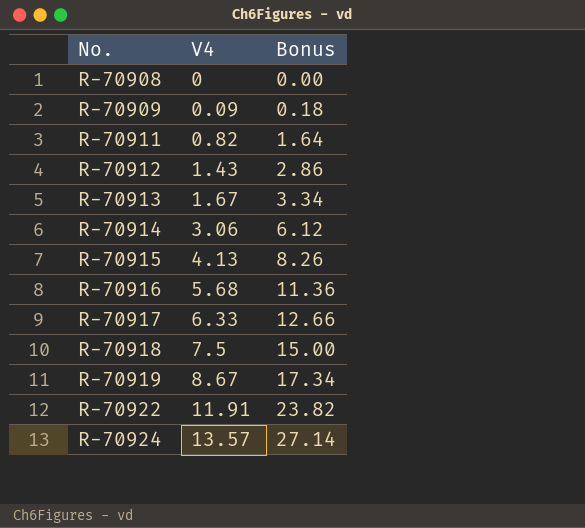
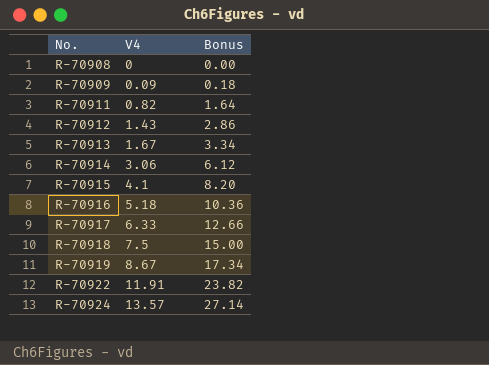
R-70915 | V4: 4.13 -> 4.1
R-70915 | Bonus: 8.26 -> 8.20
R-70916 | V4: 5.68 -> 5.18
R-70916 | Bonus: 11.36 -> 10.36

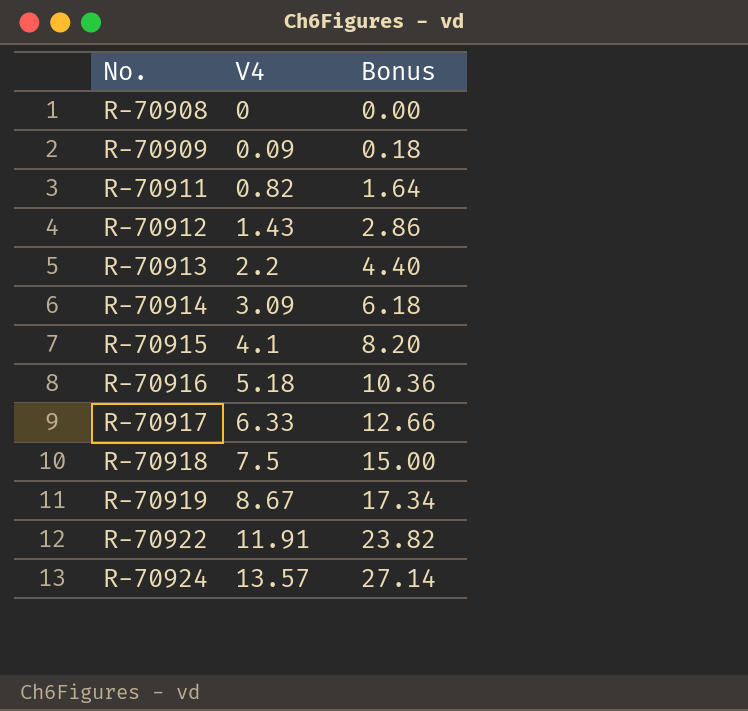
R-70913 | V4: 1.67 -> 2.2
R-70913 | Bonus: 3.34 -> 4.40
R-70914 | V4: 3.06 -> 3.09
R-70914 | Bonus: 6.12 -> 6.18

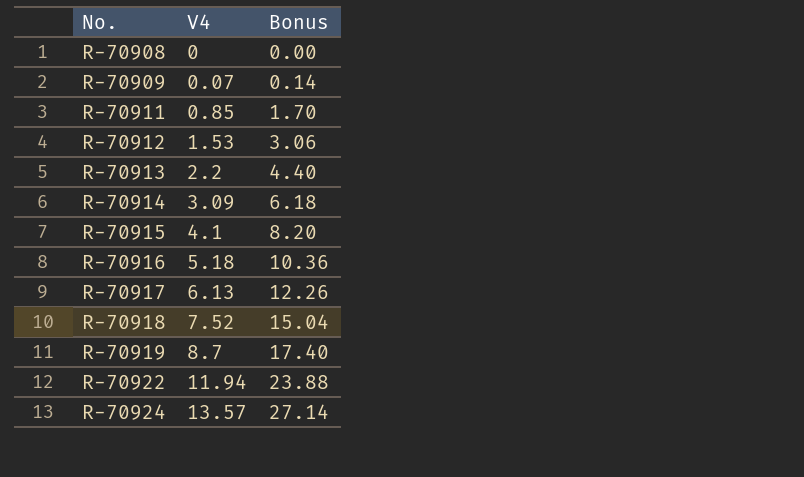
R-70909 | V4: 0.09 -> 0.07
R-70909 | Bonus: 0.18 -> 0.14
R-70911 | V4: 0.82 -> 0.85
R-70911 | Bonus: 1.64 -> 1.70
R-70912 | V4: 1.43 -> 1.53
R-70912 | Bonus: 2.86 -> 3.06
R-70917 | V4: 6.33 -> 6.13
R-70917 | Bonus: 12.66 -> 12.26
R-70918 | V4: 7.5 -> 7.52
R-70918 | Bonus: 15.00 -> 15.04
R-70919 | V4: 8.67 -> 8.7
R-70919 | Bonus: 17.34 -> 17.40
R-70922 | V4: 11.91 -> 11.94
R-70922 | Bonus: 23.82 -> 23.88

